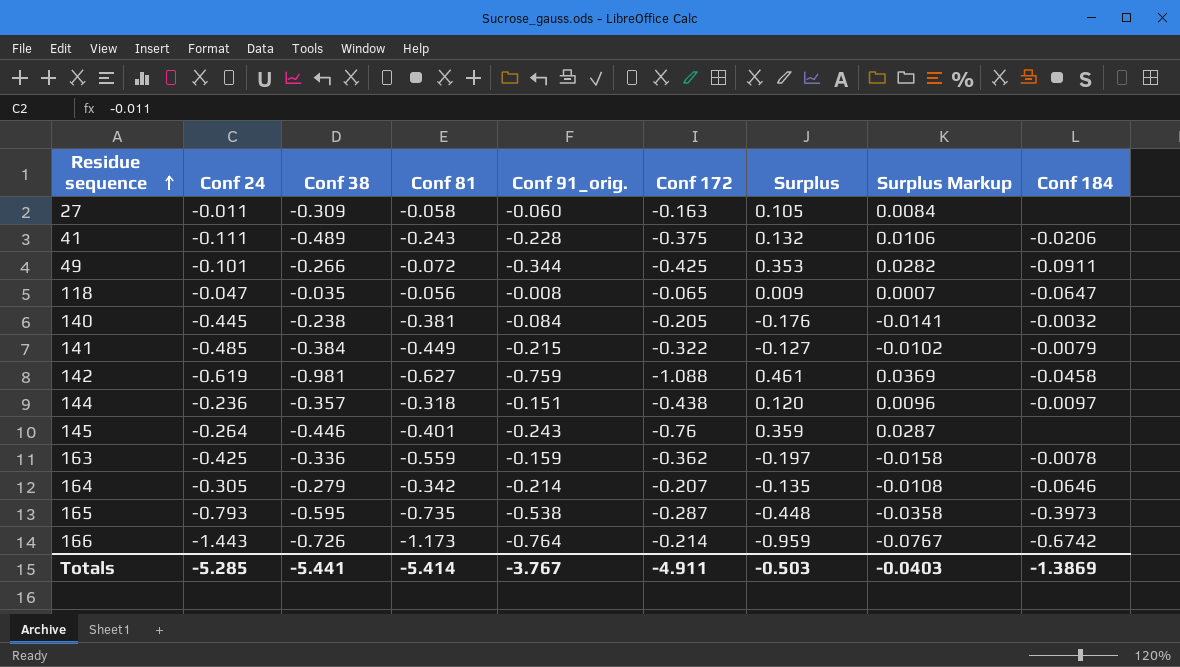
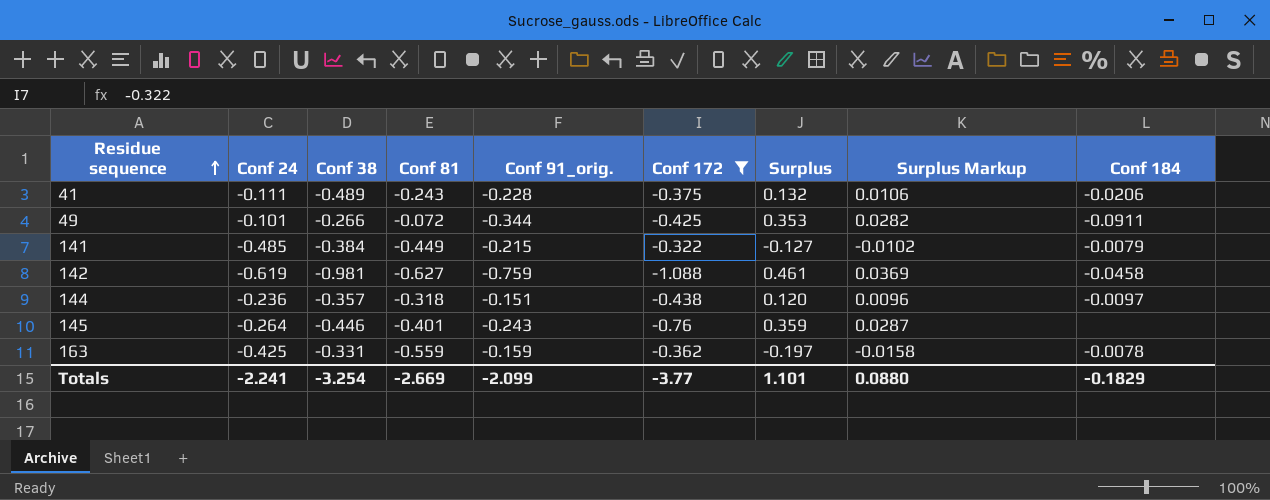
filter: none -> Conf 172 <= -0.322
163 | Conf 38: -0.336 -> -0.331
Totals | Conf 24: -5.285 -> -2.241
Totals | Conf 38: -5.441 -> -3.254
Totals | Conf 81: -5.414 -> -2.669
Totals | Conf 91_orig.: -3.767 -> -2.099
Totals | Conf 172: -4.911 -> -3.77
Totals | Surplus: -0.503 -> 1.101
Totals | Surplus Markup: -0.0403 -> 0.0880
Totals | Conf 184: -1.3869 -> -0.1829

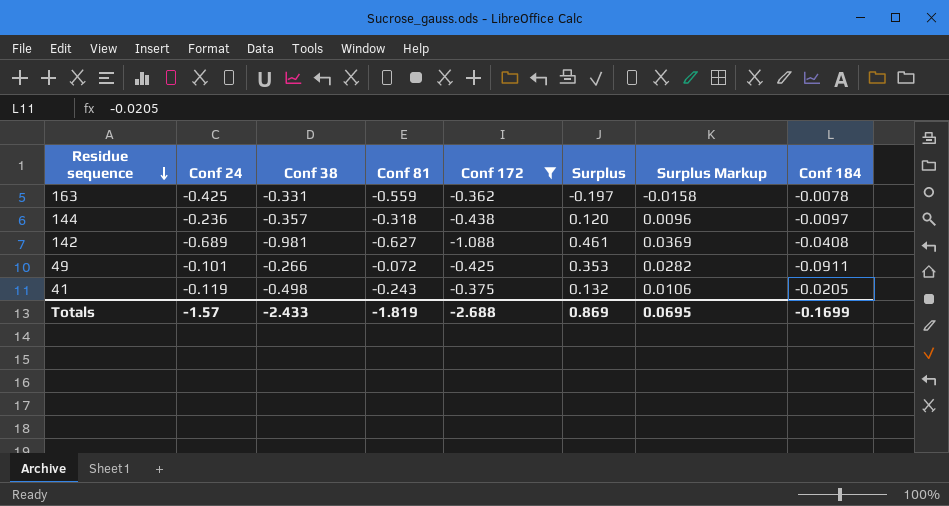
row order: Residue sequence ascending -> Residue sequence descending
column Conf 91_orig. | position: 5 -> none
row 141: -0.485 | -0.384 | -0.449 | -0.215 | -0.322 | -0.127 | -0.0102 | -0.0079 -> none
row 145: -0.264 | -0.446 | -0.401 | -0.243 | -0.76 | 0.359 | 0.0287 | none -> none
142 | Conf 24: -0.619 -> -0.689
142 | Conf 184: -0.0458 -> -0.0408
41 | Conf 24: -0.111 -> -0.119
41 | Conf 38: -0.489 -> -0.498
41 | Conf 184: -0.0206 -> -0.0205
Totals | Conf 24: -2.241 -> -1.57
Totals | Conf 38: -3.254 -> -2.433
Totals | Conf 81: -2.669 -> -1.819
Totals | Conf 172: -3.77 -> -2.688
Totals | Surplus: 1.101 -> 0.869
Totals | Surplus Markup: 0.0880 -> 0.0695
Totals | Conf 184: -0.1829 -> -0.1699

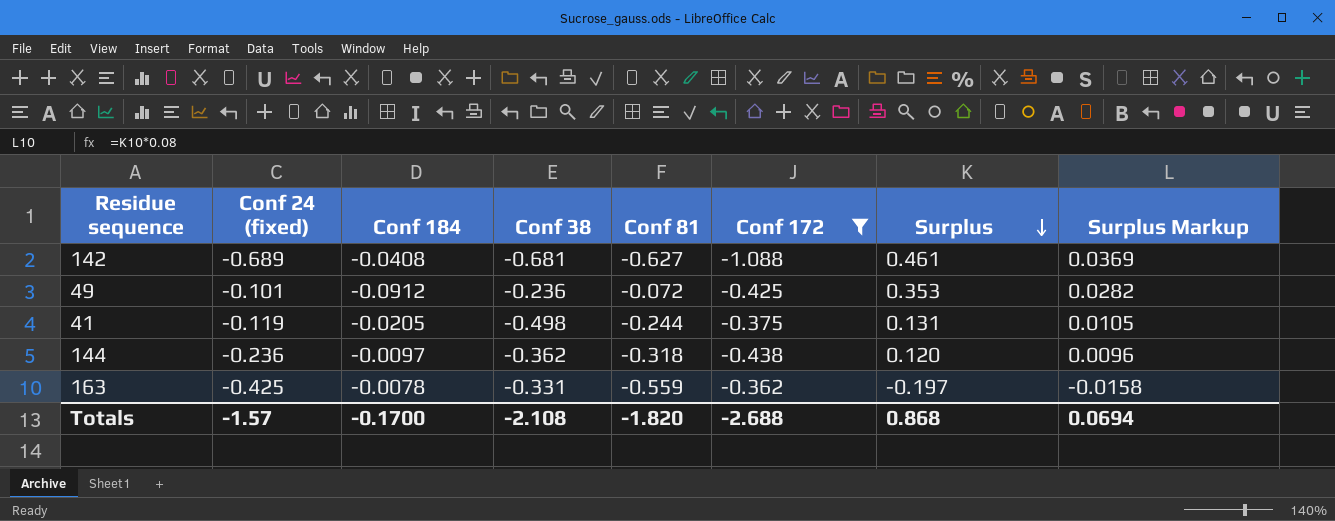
row order: Residue sequence descending -> Surplus descending
column name: Conf 24 -> Conf 24 (fixed)
column Conf 184 | position: 8 -> 3
142 | Conf 38: -0.981 -> -0.681
49 | Conf 184: -0.0911 -> -0.0912
49 | Conf 38: -0.266 -> -0.236
41 | Conf 81: -0.243 -> -0.244
41 | Surplus: 0.132 -> 0.131
41 | Surplus Markup: 0.0106 -> 0.0105
144 | Conf 38: -0.357 -> -0.362
Totals | Conf 184: -0.1699 -> -0.1700
Totals | Conf 38: -2.433 -> -2.108
Totals | Conf 81: -1.819 -> -1.820
Totals | Surplus: 0.869 -> 0.868
Totals | Surplus Markup: 0.0695 -> 0.0694

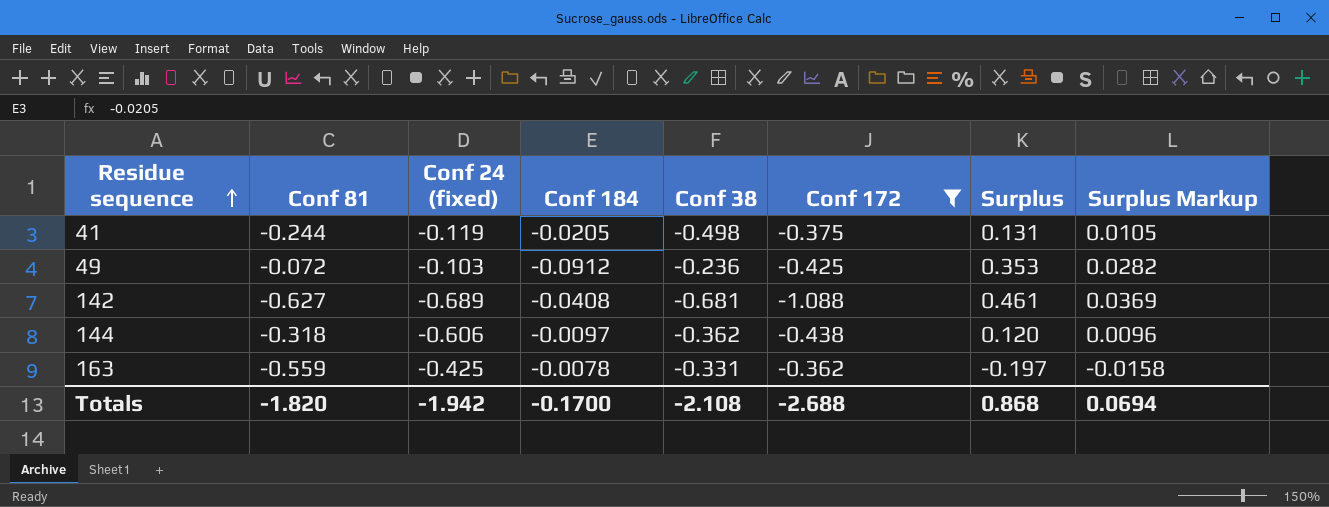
row order: Surplus descending -> Residue sequence ascending
column Conf 81 | position: 5 -> 2
49 | Conf 24 (fixed): -0.101 -> -0.103
144 | Conf 24 (fixed): -0.236 -> -0.606
Totals | Conf 24 (fixed): -1.57 -> -1.942

